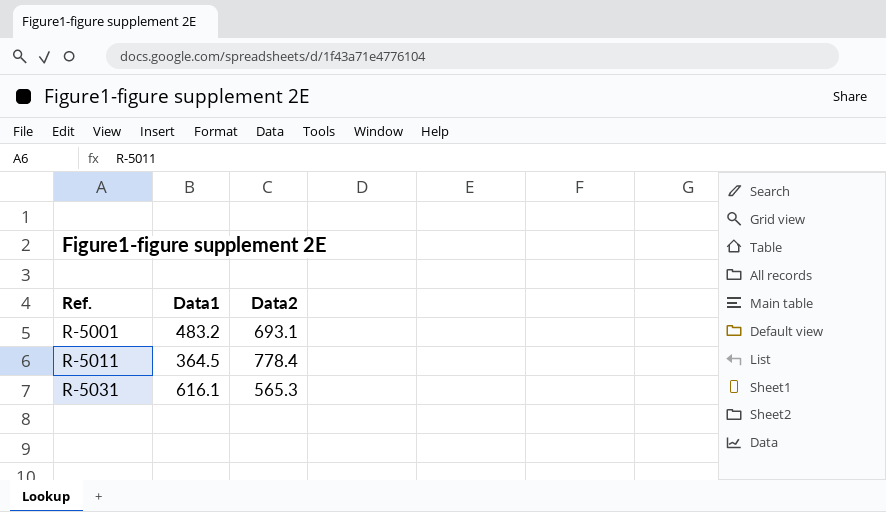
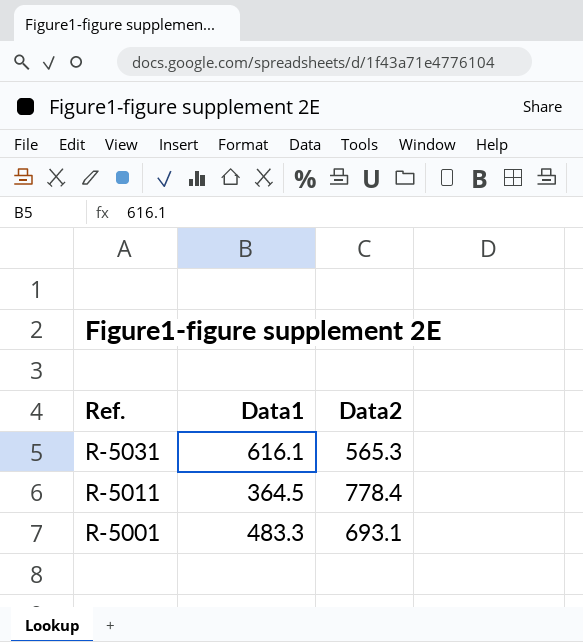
row order: Ref. ascending -> Ref. descending
R-5001 | Data1: 483.2 -> 483.3

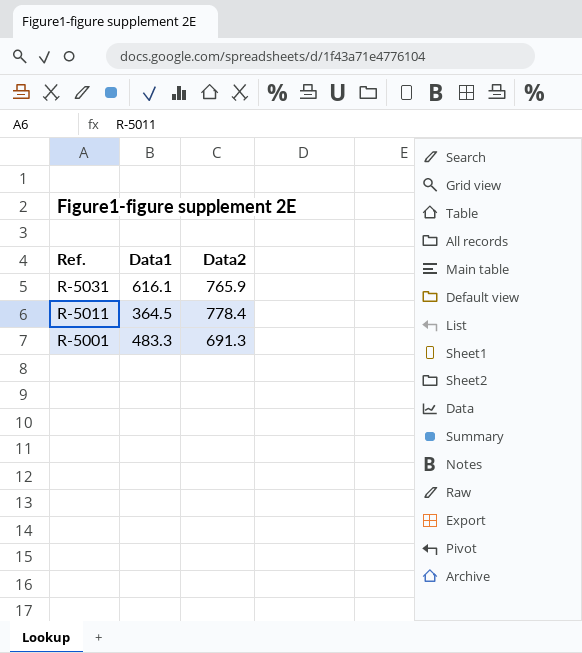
R-5031 | Data2: 565.3 -> 765.9
R-5001 | Data2: 693.1 -> 691.3

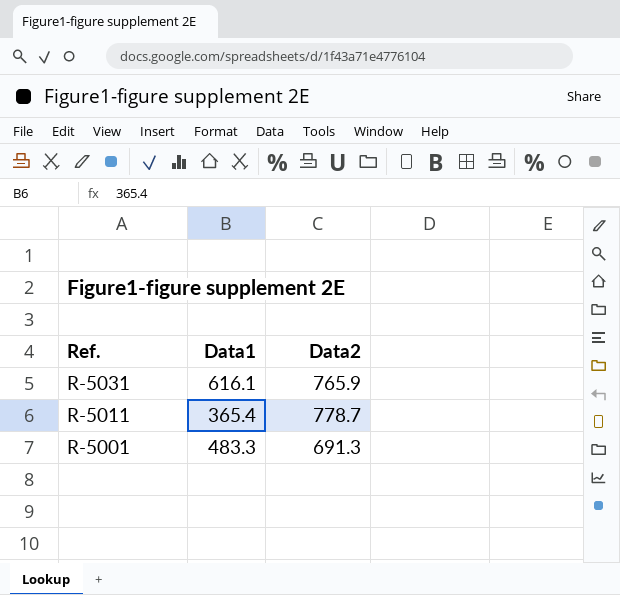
R-5011 | Data1: 364.5 -> 365.4
R-5011 | Data2: 778.4 -> 778.7

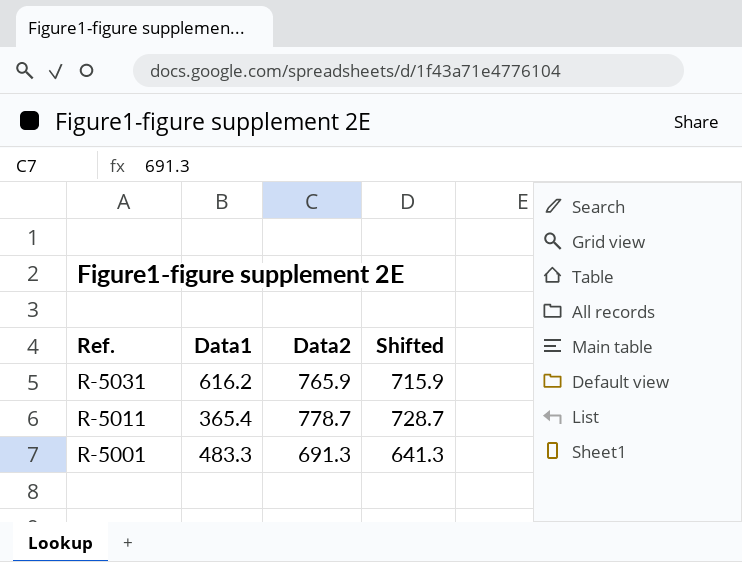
column Shifted | formula: none -> [Data2] - 50
R-5031 | Data1: 616.1 -> 616.2

